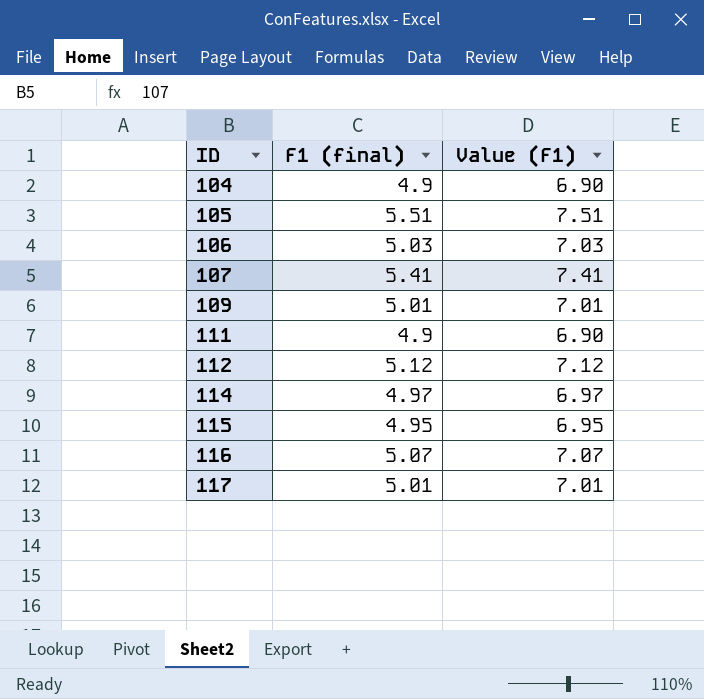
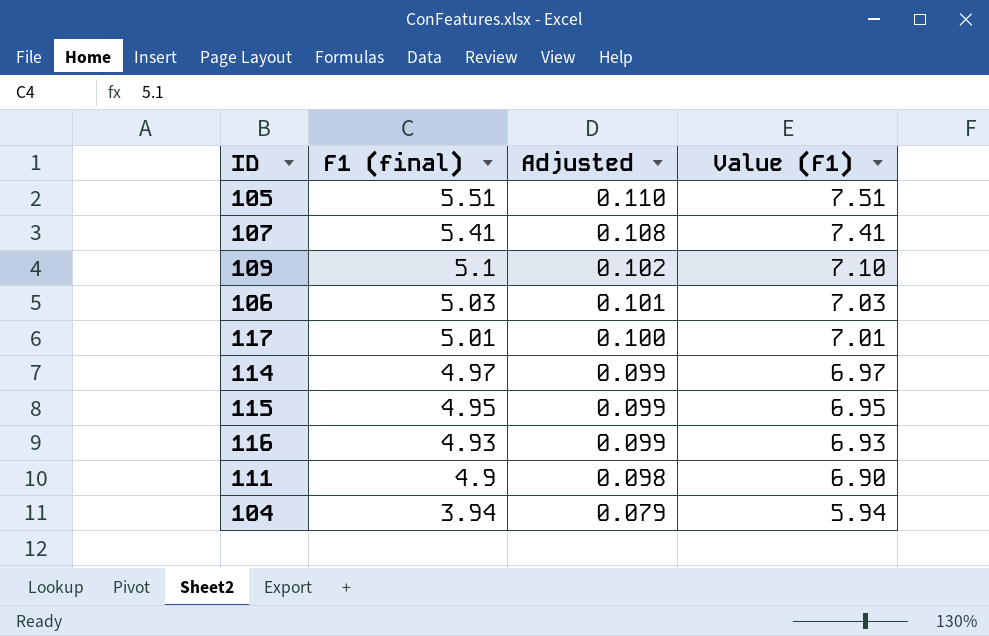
row order: ID ascending -> F1 (final) descending
column Adjusted | formula: none -> [F1 (final)] * 0.02
row 112: 5.12 | 7.12 -> none
109 | F1 (final): 5.01 -> 5.1
109 | Value (F1): 7.01 -> 7.10
116 | F1 (final): 5.07 -> 4.93
116 | Value (F1): 7.07 -> 6.93
104 | F1 (final): 4.9 -> 3.94
104 | Value (F1): 6.90 -> 5.94

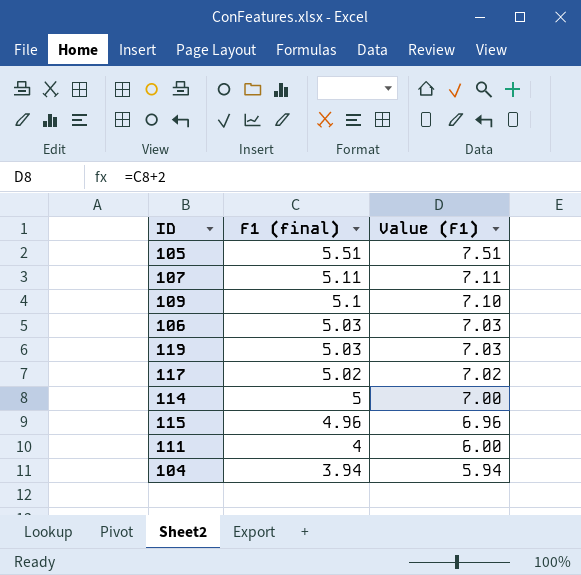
column Adjusted | formula: [F1 (final)] * 0.02 -> none
row 116: 4.93 | 0.099 | 6.93 -> none
107 | F1 (final): 5.41 -> 5.11
107 | Value (F1): 7.41 -> 7.11
row 119: none -> 5.03 | 7.03
117 | F1 (final): 5.01 -> 5.02
117 | Value (F1): 7.01 -> 7.02
114 | F1 (final): 4.97 -> 5
114 | Value (F1): 6.97 -> 7.00
115 | F1 (final): 4.95 -> 4.96
115 | Value (F1): 6.95 -> 6.96
111 | F1 (final): 4.9 -> 4
111 | Value (F1): 6.90 -> 6.00

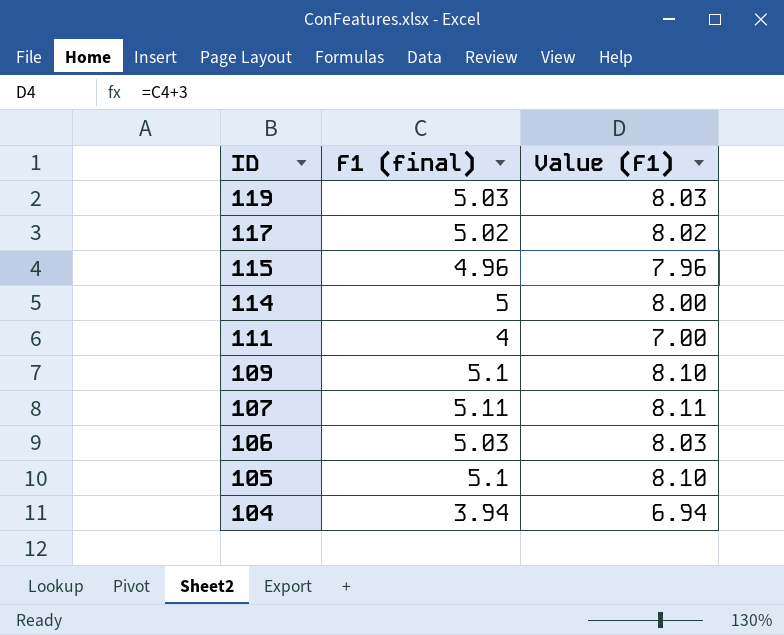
row order: F1 (final) descending -> ID descending
column Value (F1) | formula: [F1 (final)] + 2 -> [F1 (final)] + 3
105 | F1 (final): 5.51 -> 5.1

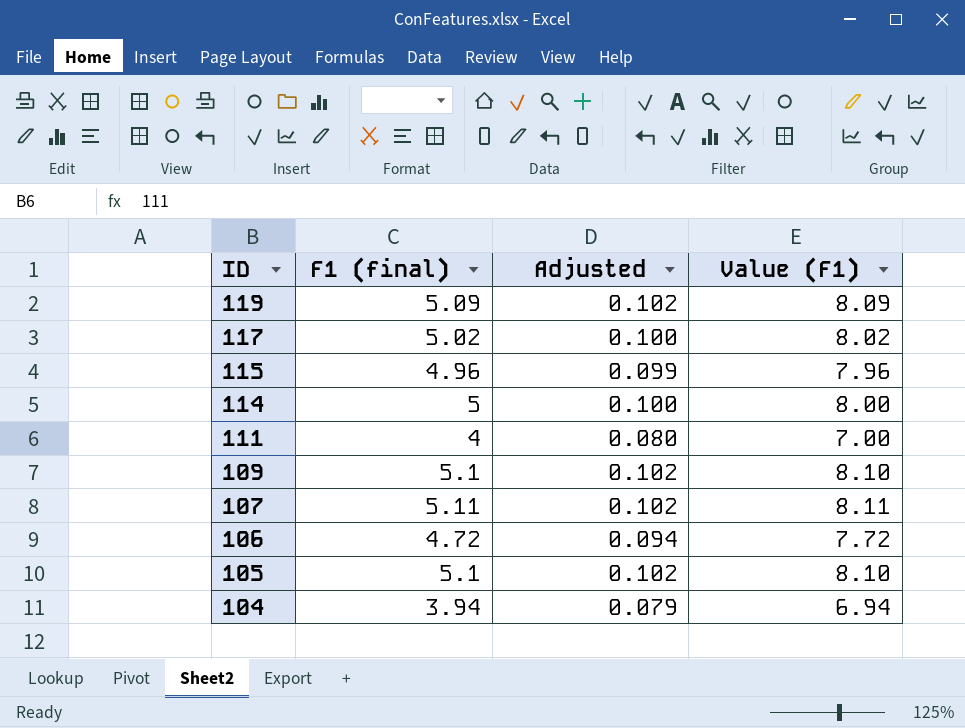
column Adjusted | formula: none -> [F1 (final)] * 0.02
119 | F1 (final): 5.03 -> 5.09
119 | Value (F1): 8.03 -> 8.09
106 | F1 (final): 5.03 -> 4.72
106 | Value (F1): 8.03 -> 7.72

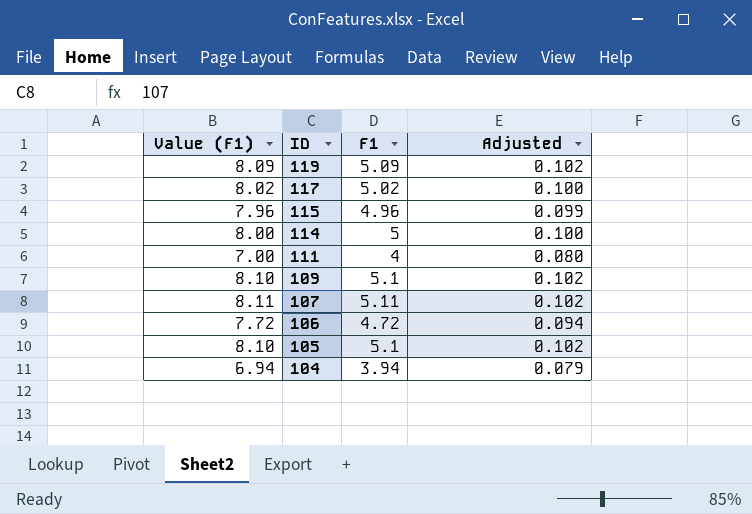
column Value (F1) | position: 4 -> 1
column name: F1 (final) -> F1

